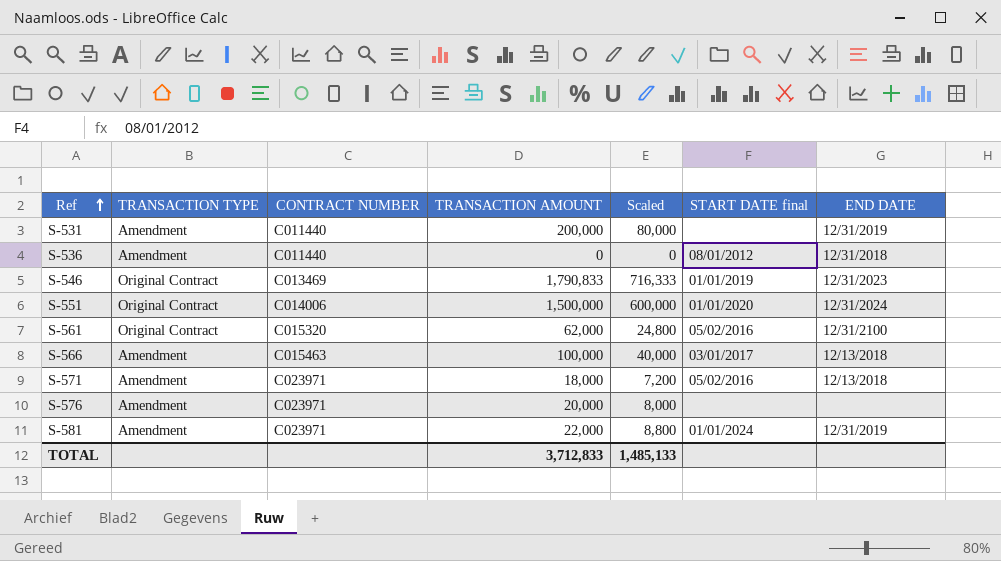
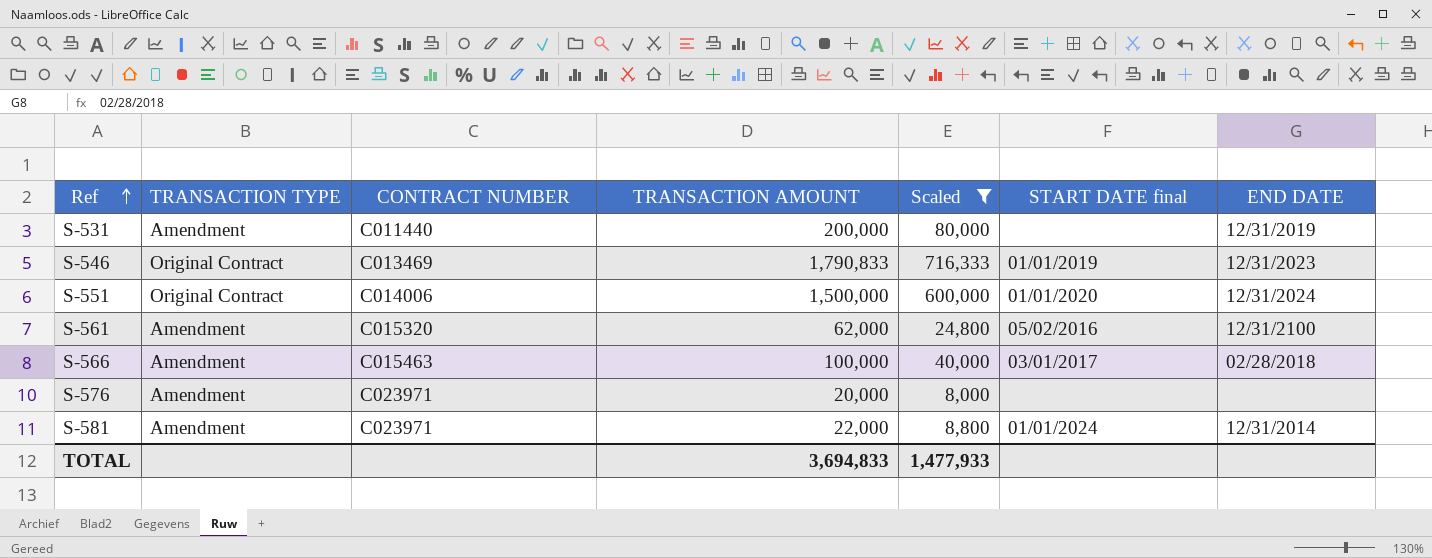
filter: none -> Scaled >= 8,000
S-561 | TRANSACTION TYPE: Original Contract -> Amendment
S-566 | END DATE: 12/13/2018 -> 02/28/2018
S-581 | END DATE: 12/31/2019 -> 12/31/2014
TOTAL | TRANSACTION AMOUNT: 3,712,833 -> 3,694,833
TOTAL | Scaled: 1,485,133 -> 1,477,933

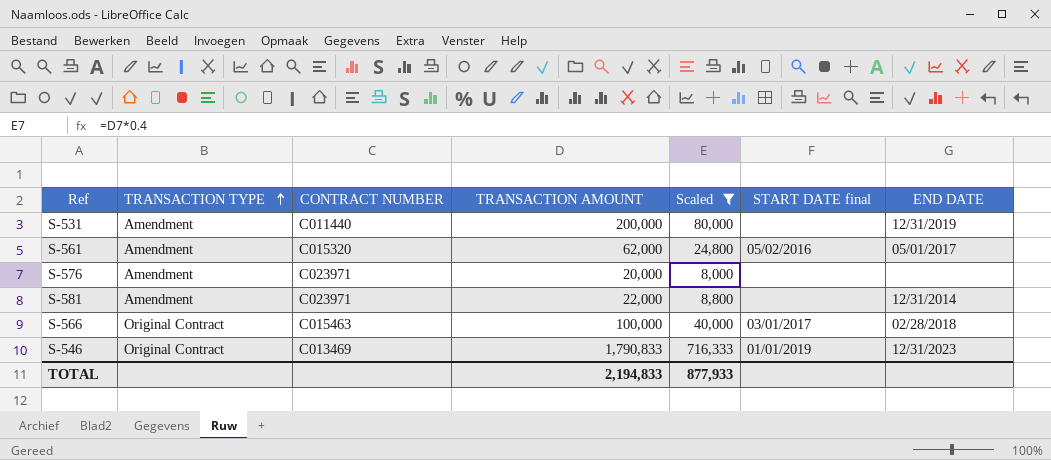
row order: Ref ascending -> TRANSACTION TYPE ascending
row S-551: Original Contract | C014006 | 1,500,000 | 600,000 | 01/01/2020 | 12/31/2024 -> none
S-561 | END DATE: 12/31/2100 -> 05/01/2017
S-581 | START DATE final: 01/01/2024 -> none
S-566 | TRANSACTION TYPE: Amendment -> Original Contract
TOTAL | TRANSACTION AMOUNT: 3,694,833 -> 2,194,833
TOTAL | Scaled: 1,477,933 -> 877,933

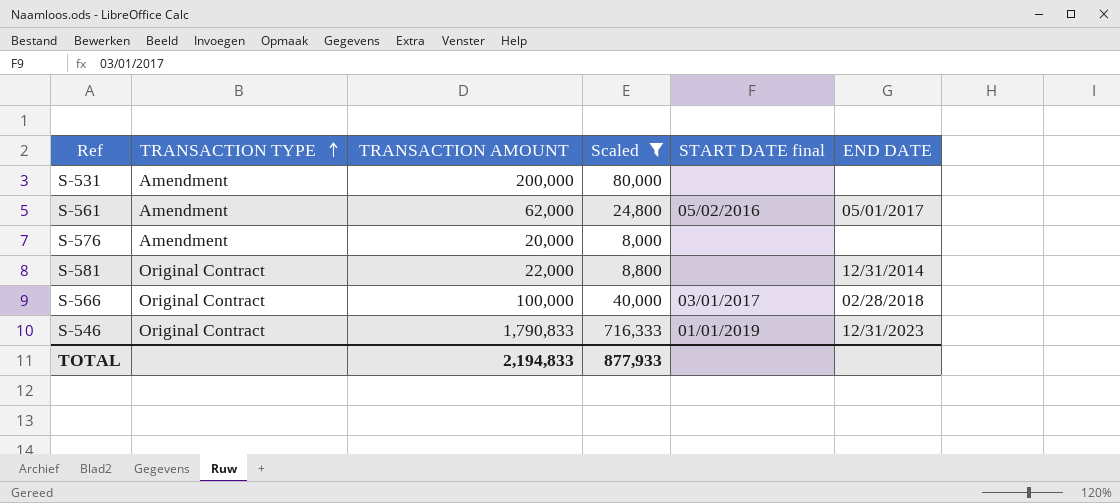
column CONTRACT NUMBER | position: 3 -> none
S-531 | END DATE: 12/31/2019 -> none
S-581 | TRANSACTION TYPE: Amendment -> Original Contract

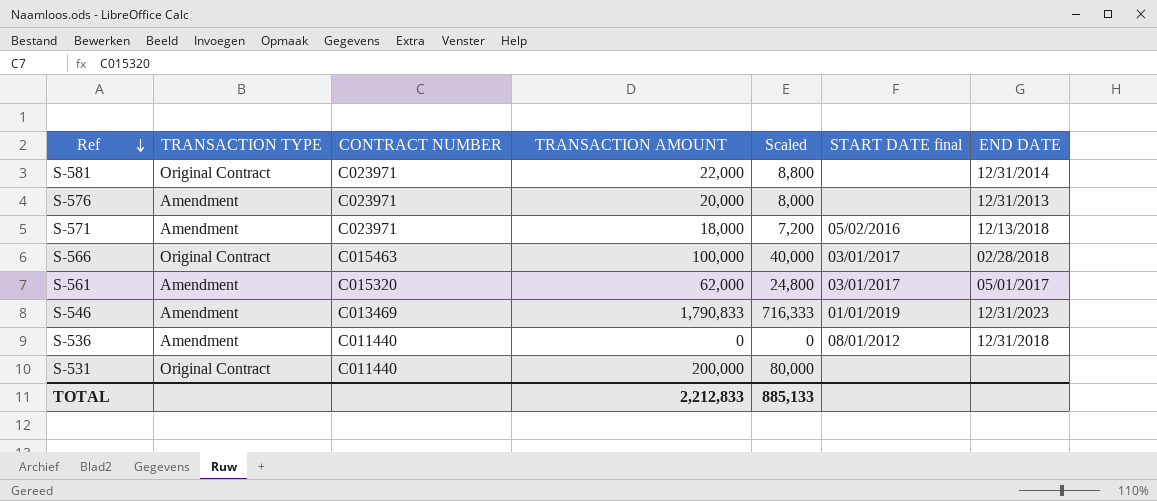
filter: Scaled >= 8,000 -> none
row order: TRANSACTION TYPE ascending -> Ref descending
column CONTRACT NUMBER | position: none -> 3
S-576 | END DATE: none -> 12/31/2013
S-561 | START DATE final: 05/02/2016 -> 03/01/2017
S-546 | TRANSACTION TYPE: Original Contract -> Amendment
S-531 | TRANSACTION TYPE: Amendment -> Original Contract
TOTAL | TRANSACTION AMOUNT: 2,194,833 -> 2,212,833
TOTAL | Scaled: 877,933 -> 885,133

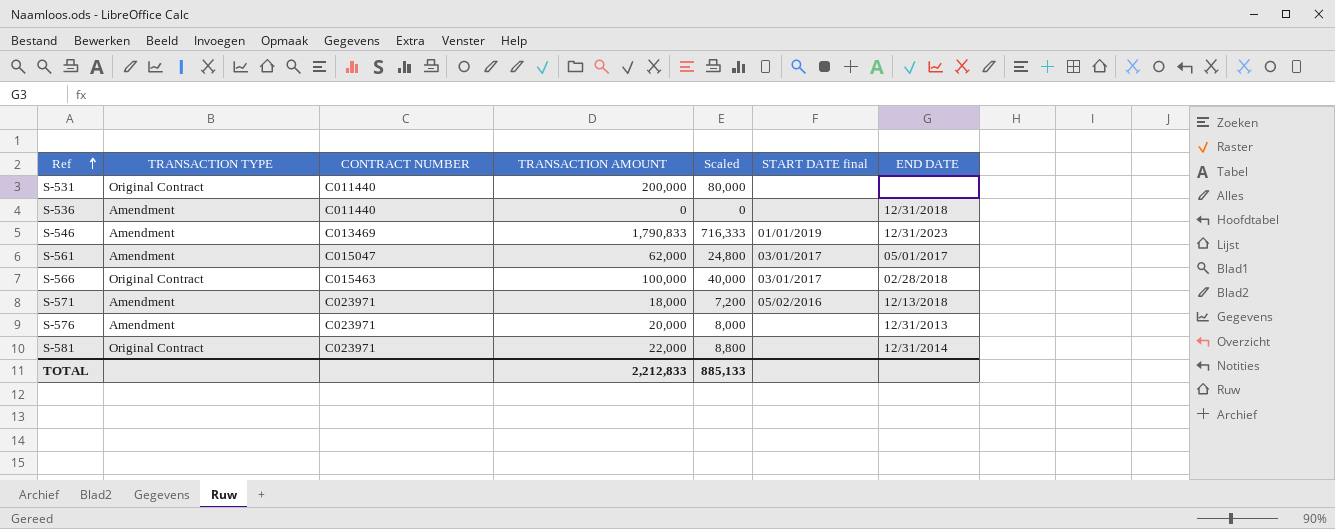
row order: Ref descending -> Ref ascending
S-536 | START DATE final: 08/01/2012 -> none
S-561 | CONTRACT NUMBER: C015320 -> C015047

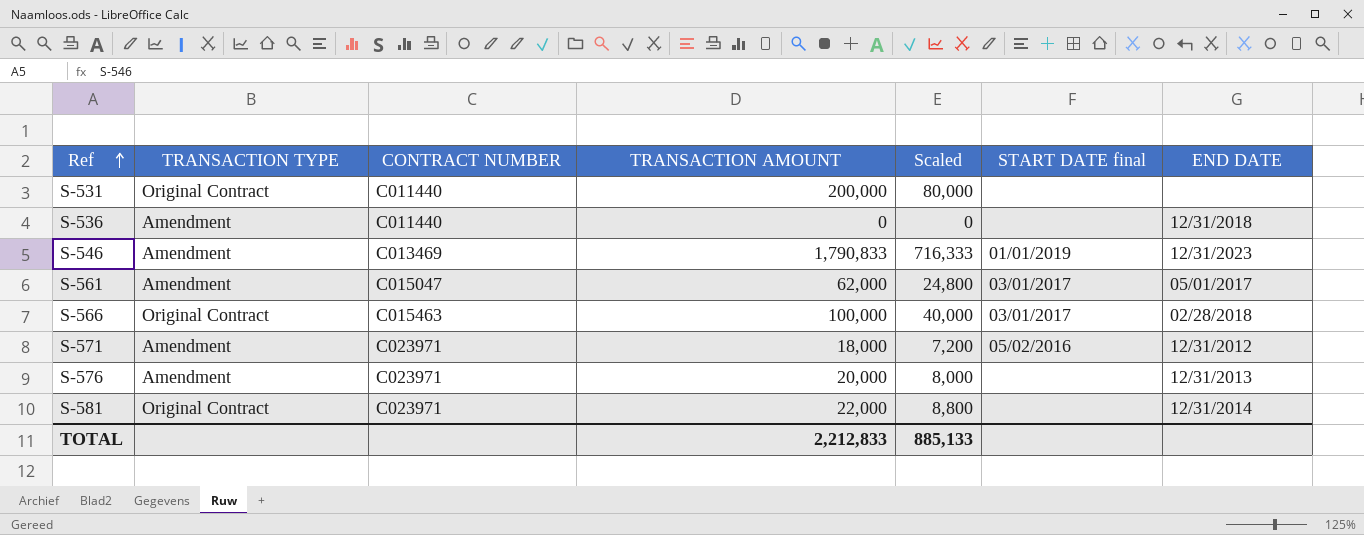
S-571 | END DATE: 12/13/2018 -> 12/31/2012

